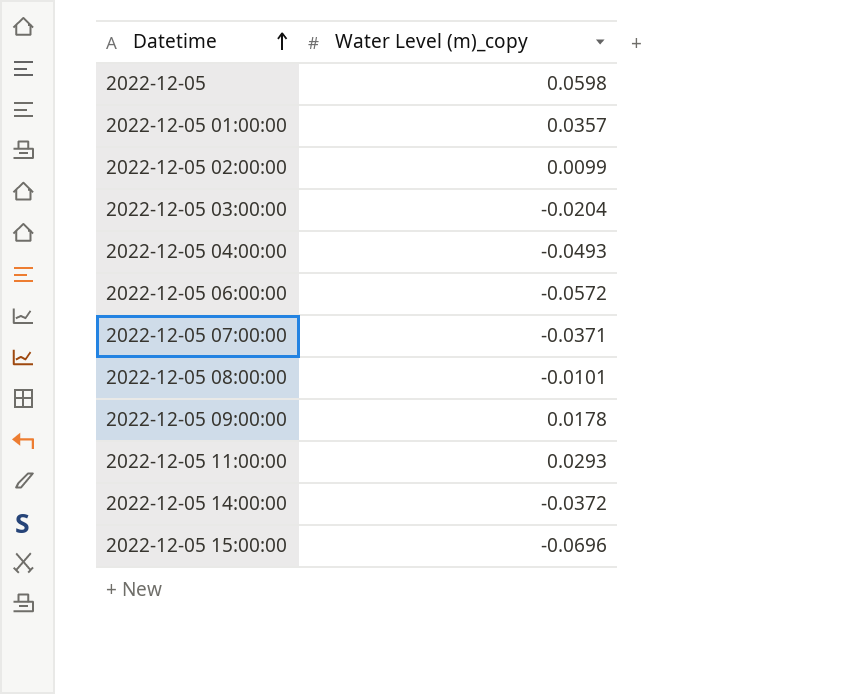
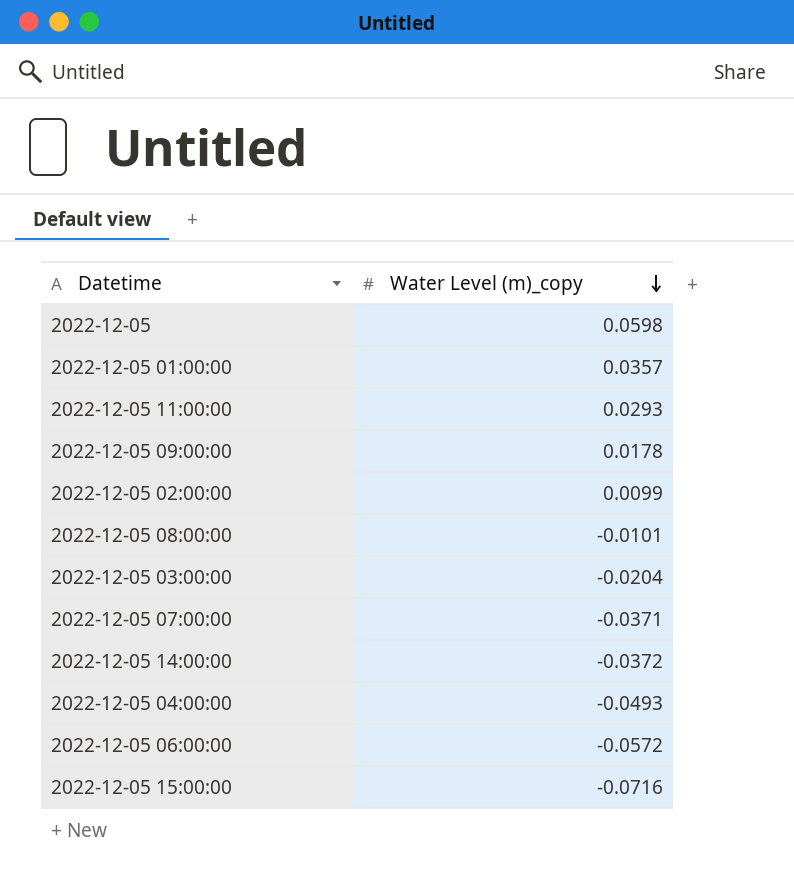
row order: Datetime ascending -> Water Level (m)_copy descending
2022-12-05 15:00:00 | Water Level (m)_copy: -0.0696 -> -0.0716

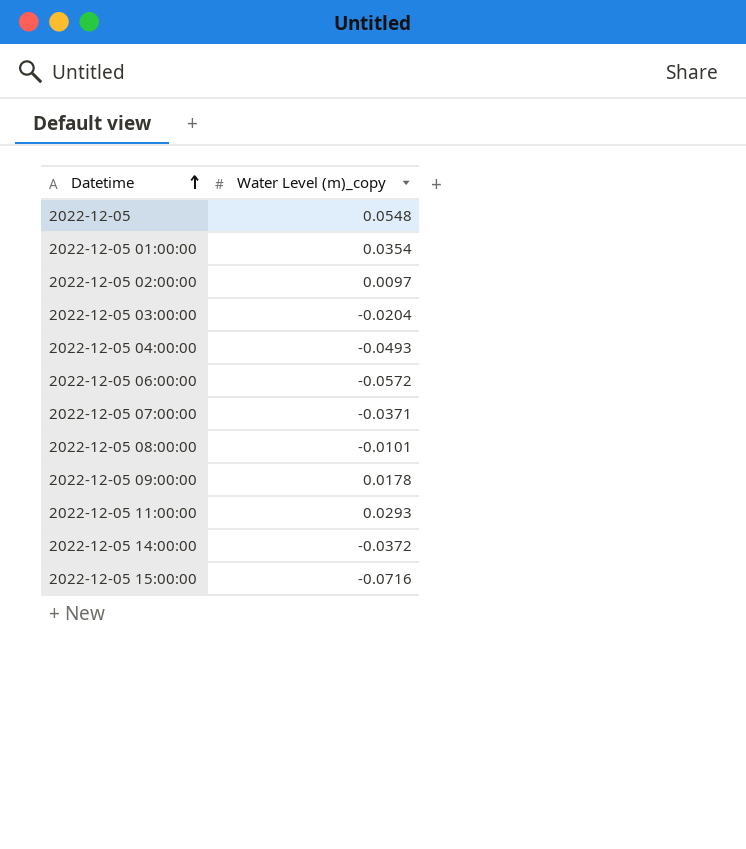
row order: Water Level (m)_copy descending -> Datetime ascending
2022-12-05 | Water Level (m)_copy: 0.0598 -> 0.0548
2022-12-05 01:00:00 | Water Level (m)_copy: 0.0357 -> 0.0354
2022-12-05 02:00:00 | Water Level (m)_copy: 0.0099 -> 0.0097

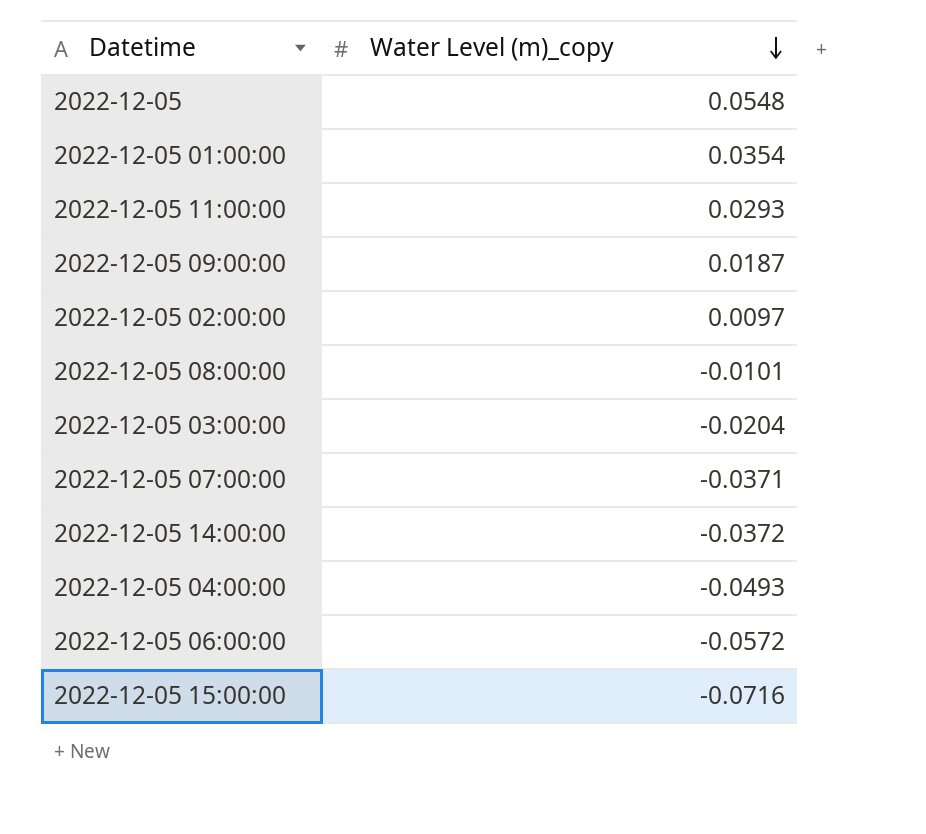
row order: Datetime ascending -> Water Level (m)_copy descending
2022-12-05 09:00:00 | Water Level (m)_copy: 0.0178 -> 0.0187

